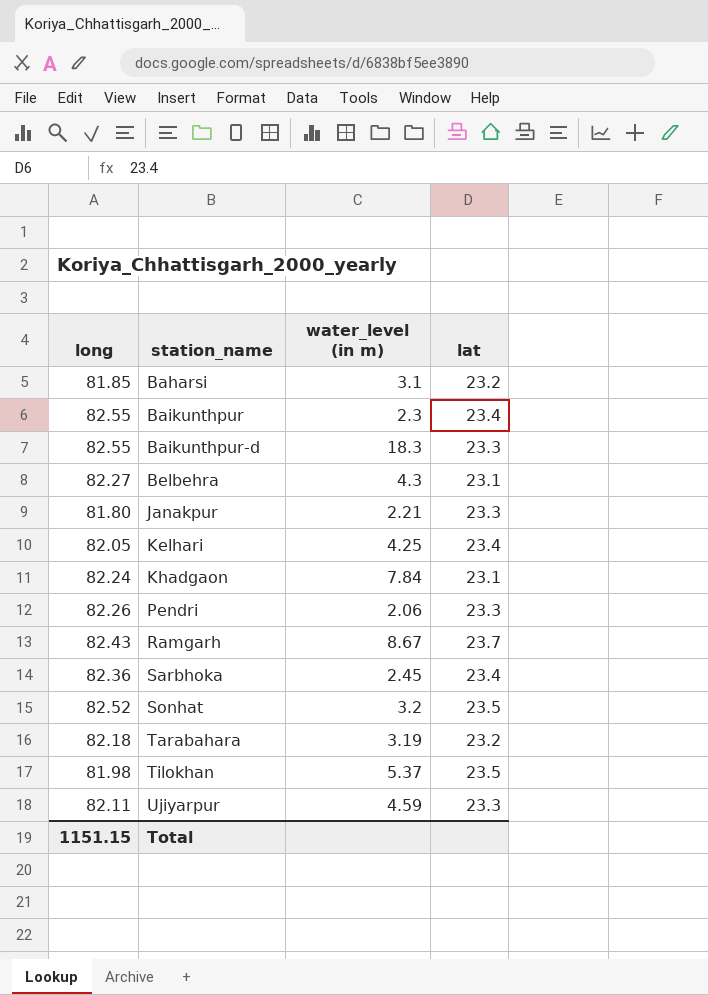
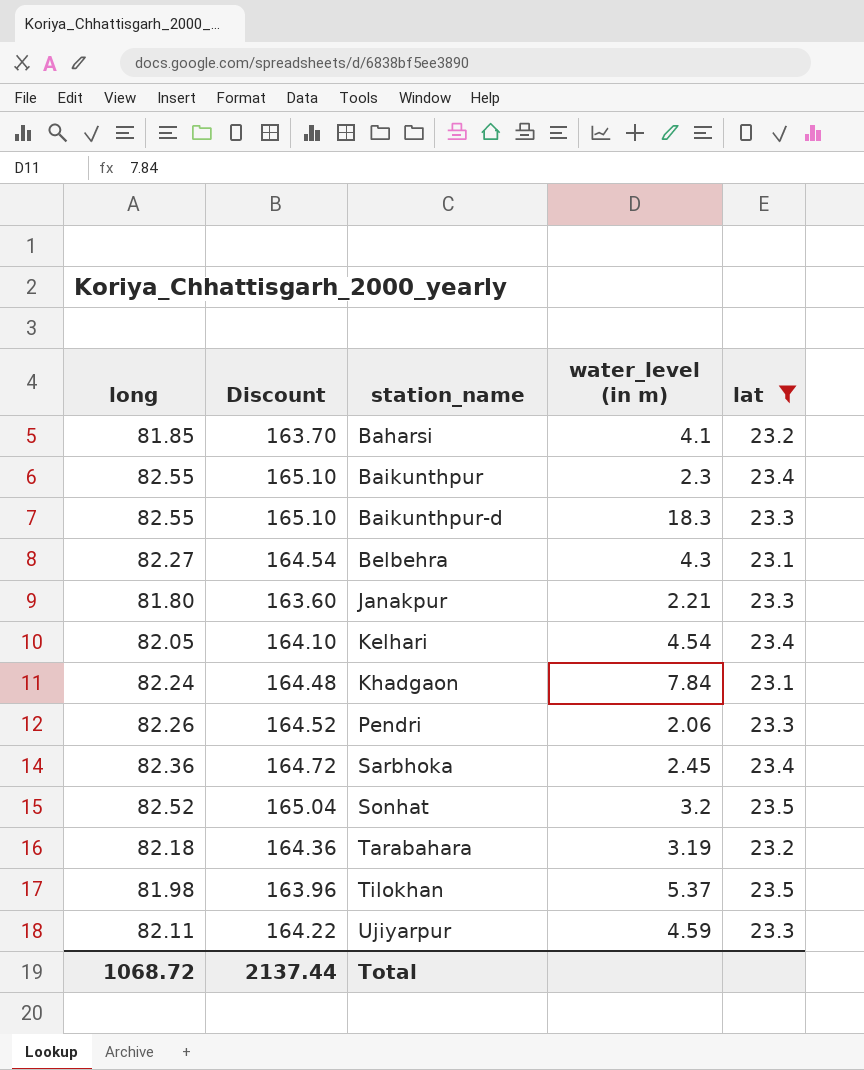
filter: none -> lat != 23.7
column Discount | formula: none -> [long] * 2
Baharsi | water_level (in m): 3.1 -> 4.1
Kelhari | water_level (in m): 4.25 -> 4.54
Total | long: 1151.15 -> 1068.72

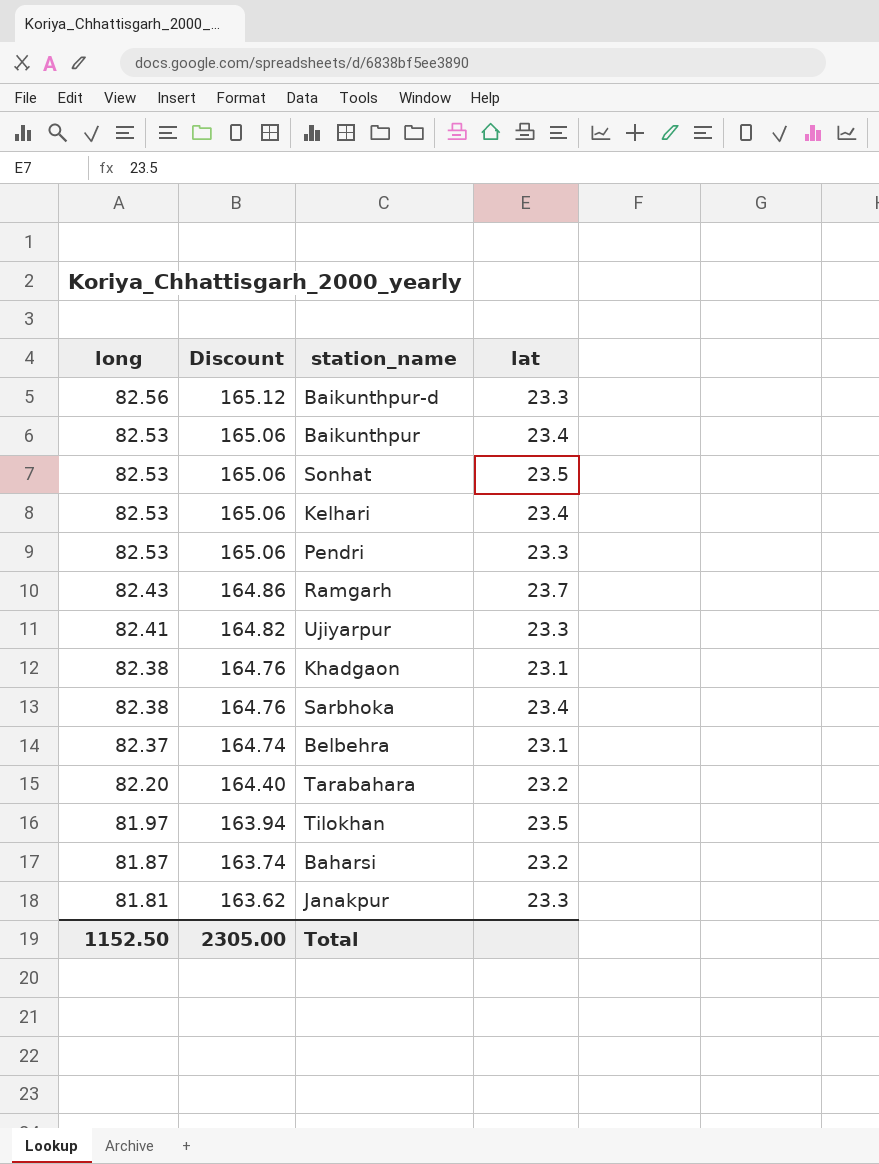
filter: lat != 23.7 -> none
row order: station_name ascending -> long descending
column water_level (in m) | position: 4 -> none
Baikunthpur-d | long: 82.55 -> 82.56
Baikunthpur-d | Discount: 165.10 -> 165.12
Baikunthpur | long: 82.55 -> 82.53
Baikunthpur | Discount: 165.10 -> 165.06
Sonhat | long: 82.52 -> 82.53
Sonhat | Discount: 165.04 -> 165.06
Kelhari | long: 82.05 -> 82.53
Kelhari | Discount: 164.10 -> 165.06
Pendri | long: 82.26 -> 82.53
Pendri | Discount: 164.52 -> 165.06
Ujiyarpur | long: 82.11 -> 82.41
Ujiyarpur | Discount: 164.22 -> 164.82
Khadgaon | long: 82.24 -> 82.38
Khadgaon | Discount: 164.48 -> 164.76
Sarbhoka | long: 82.36 -> 82.38
Sarbhoka | Discount: 164.72 -> 164.76
Belbehra | long: 82.27 -> 82.37
Belbehra | Discount: 164.54 -> 164.74
Tarabahara | long: 82.18 -> 82.20
Tarabahara | Discount: 164.36 -> 164.40
Tilokhan | long: 81.98 -> 81.97
Tilokhan | Discount: 163.96 -> 163.94
Baharsi | long: 81.85 -> 81.87
Baharsi | Discount: 163.70 -> 163.74
Janakpur | long: 81.80 -> 81.81
Janakpur | Discount: 163.60 -> 163.62
Total | long: 1068.72 -> 1152.50
Total | Discount: 2137.44 -> 2305.00

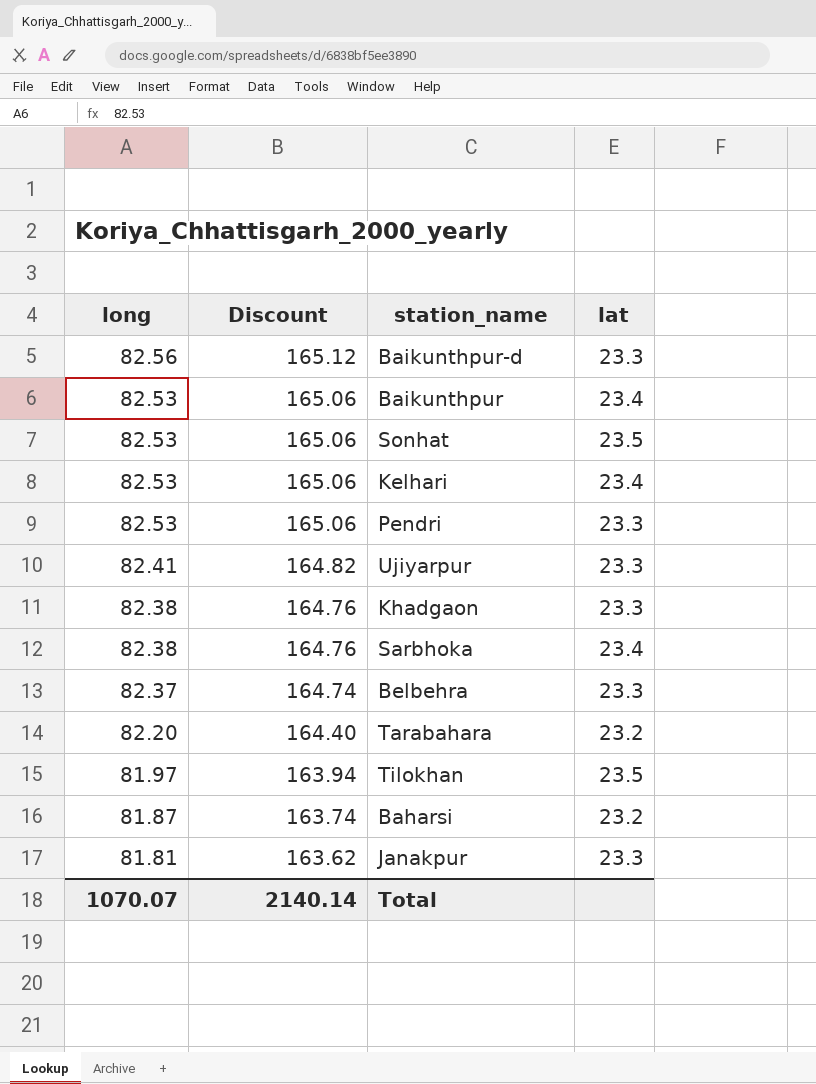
row Ramgarh: 82.43 | 164.86 | 23.7 -> none
Khadgaon | lat: 23.1 -> 23.3
Belbehra | lat: 23.1 -> 23.3
Total | long: 1152.50 -> 1070.07
Total | Discount: 2305.00 -> 2140.14

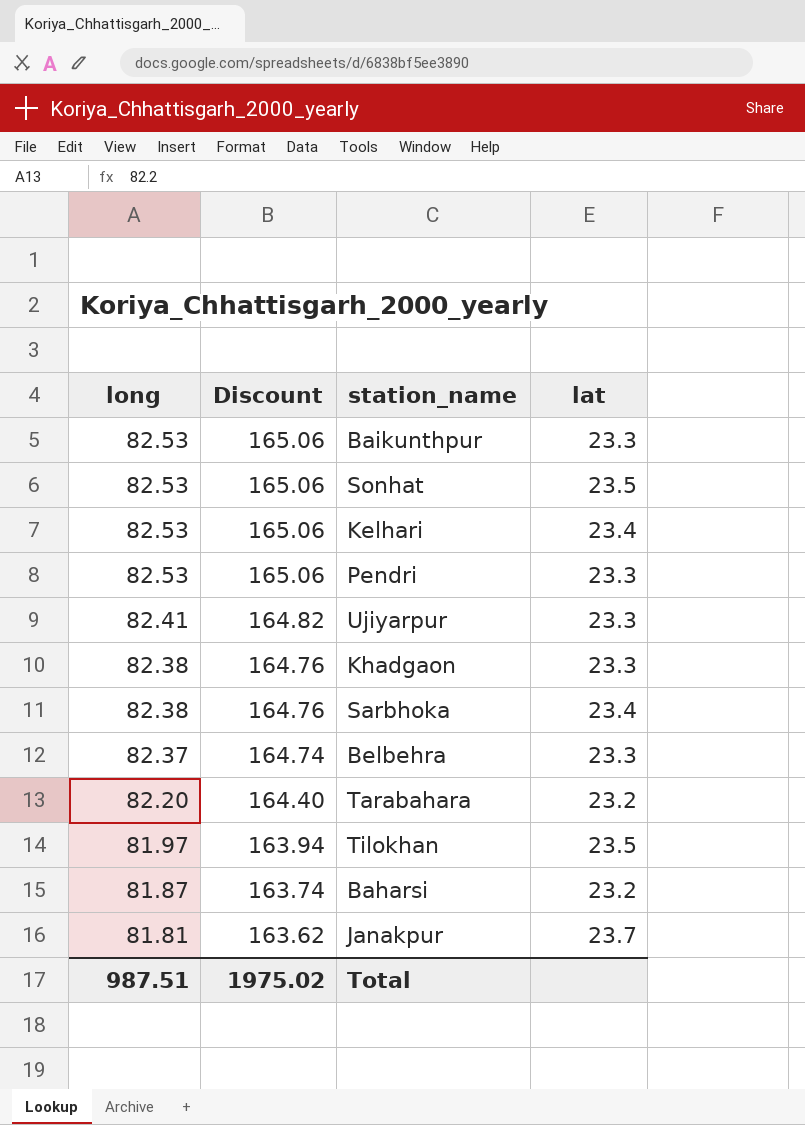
row Baikunthpur-d: 82.56 | 165.12 | 23.3 -> none
Baikunthpur | lat: 23.4 -> 23.3
Janakpur | lat: 23.3 -> 23.7
Total | long: 1070.07 -> 987.51
Total | Discount: 2140.14 -> 1975.02

